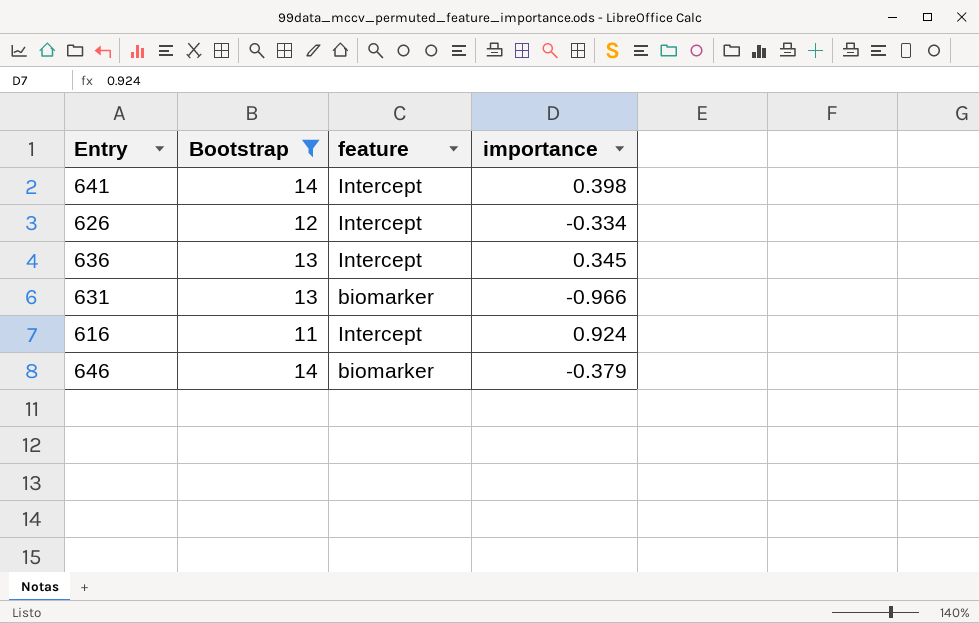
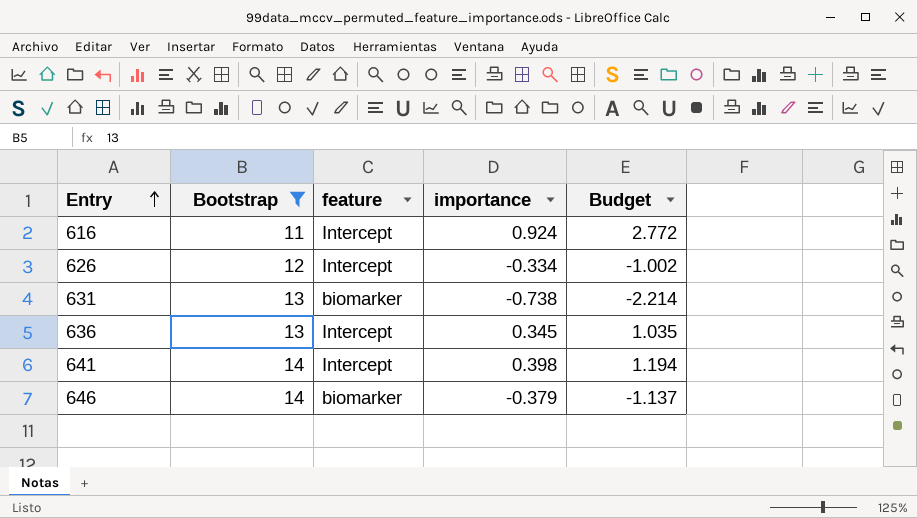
row order: none -> Entry ascending
column Budget | formula: none -> [importance] * 3
631 | importance: -0.966 -> -0.738

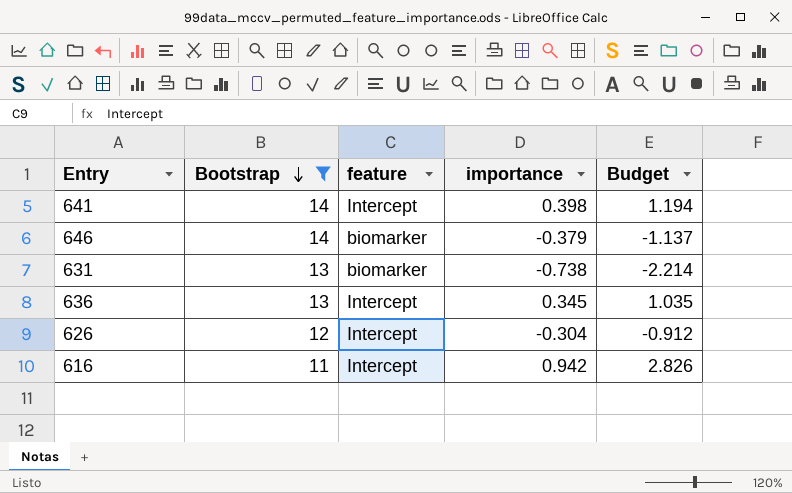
row order: Entry ascending -> Bootstrap descending
626 | importance: -0.334 -> -0.304
626 | Budget: -1.002 -> -0.912
616 | importance: 0.924 -> 0.942
616 | Budget: 2.772 -> 2.826

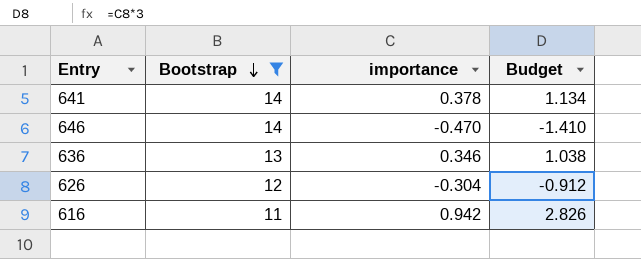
column feature | position: 3 -> none
row 631: 13 | biomarker | -0.738 | -2.214 -> none
641 | importance: 0.398 -> 0.378
641 | Budget: 1.194 -> 1.134
646 | importance: -0.379 -> -0.470
646 | Budget: -1.137 -> -1.410
636 | importance: 0.345 -> 0.346
636 | Budget: 1.035 -> 1.038

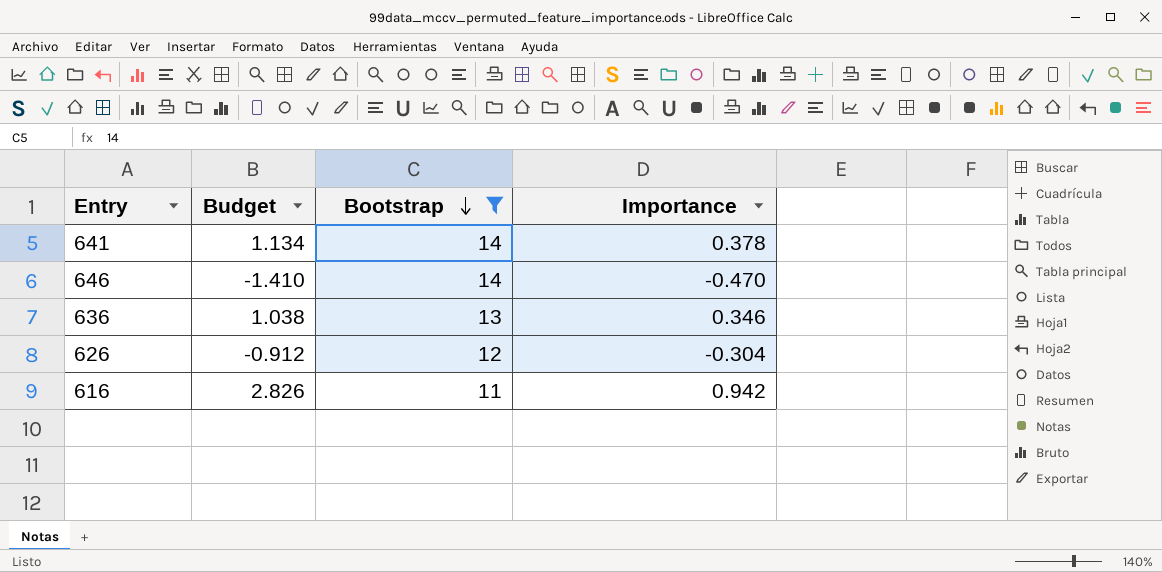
column Budget | position: 4 -> 2
column name: importance -> Importance

